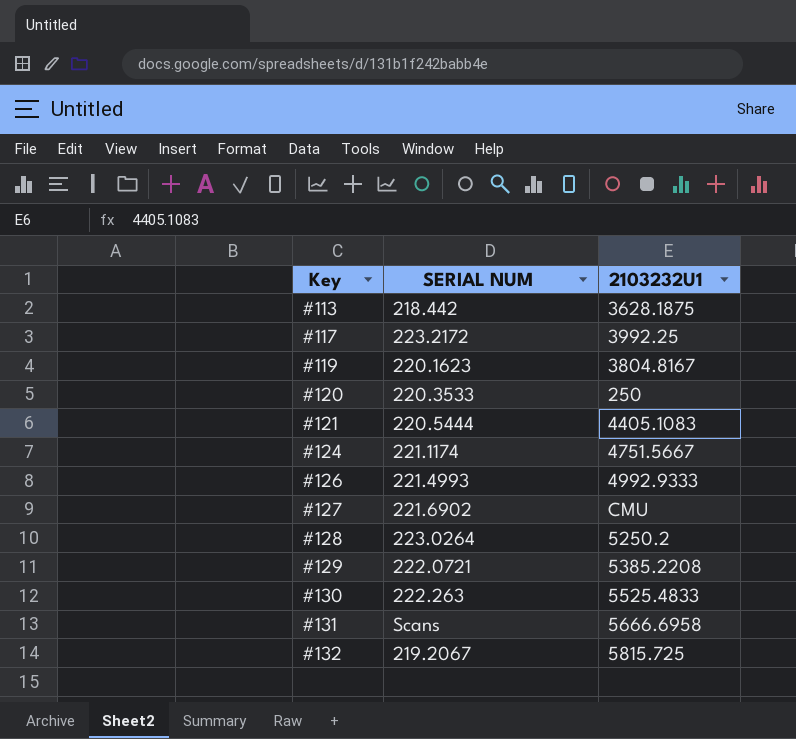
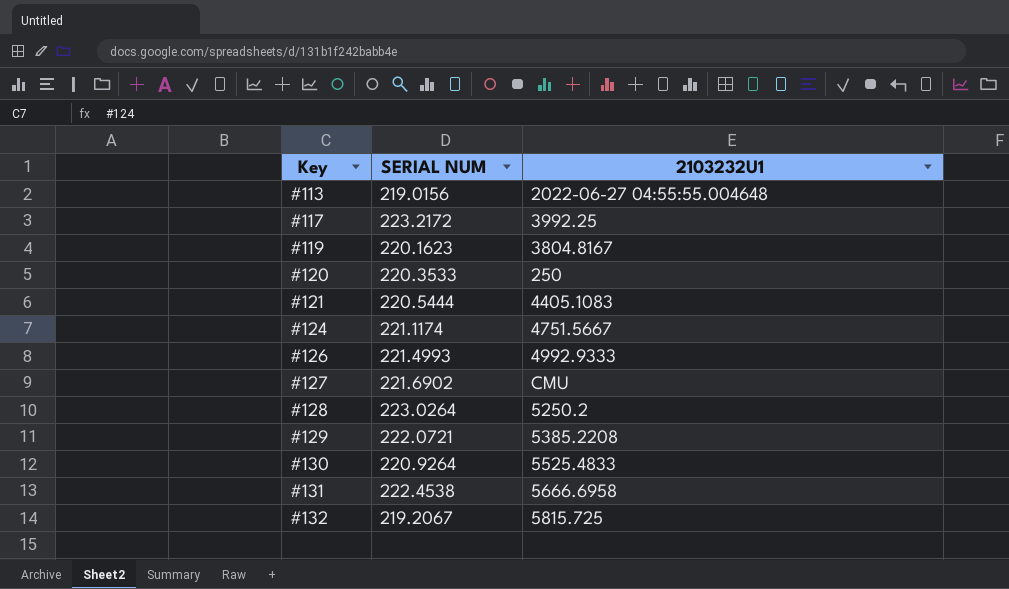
#113 | SERIAL NUM: 218.442 -> 219.0156
#113 | 2103232U1: 3628.1875 -> 2022-06-27 04:55:55.004648
#130 | SERIAL NUM: 222.263 -> 220.9264
#131 | SERIAL NUM: Scans -> 222.4538

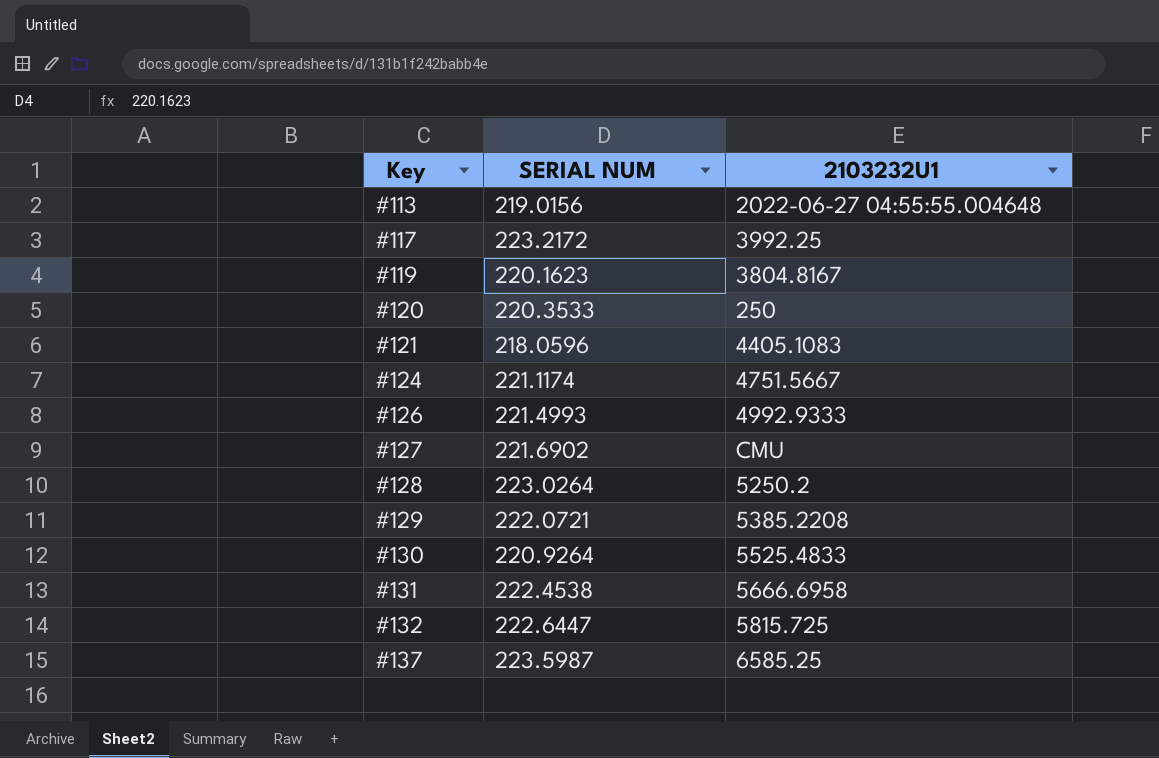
#121 | SERIAL NUM: 220.5444 -> 218.0596
#132 | SERIAL NUM: 219.2067 -> 222.6447
row #137: none -> 223.5987 | 6585.25

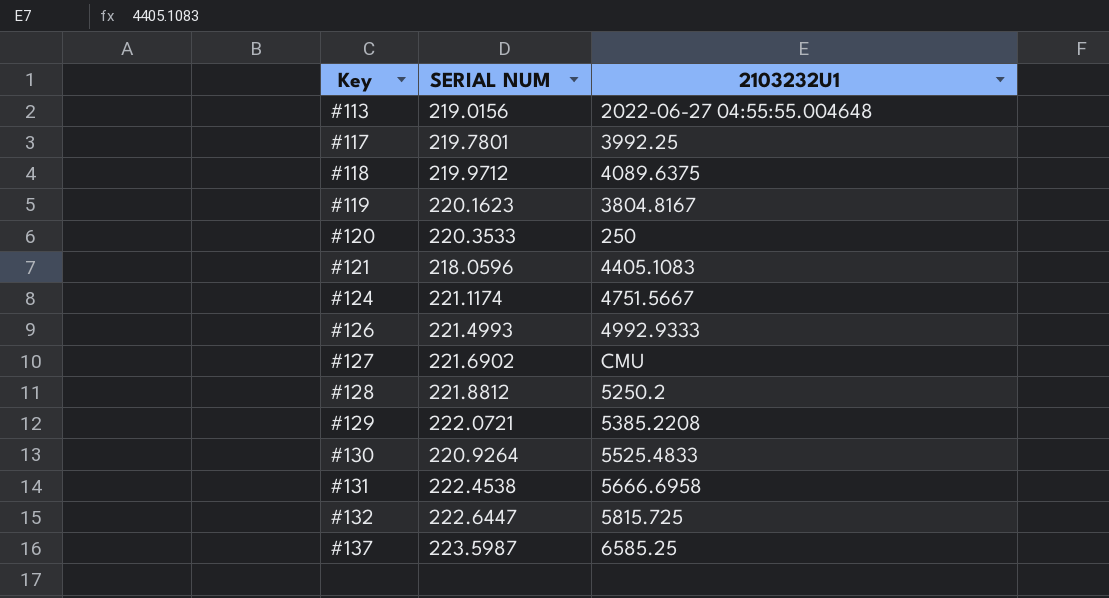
#117 | SERIAL NUM: 223.2172 -> 219.7801
row #118: none -> 219.9712 | 4089.6375
#128 | SERIAL NUM: 223.0264 -> 221.8812

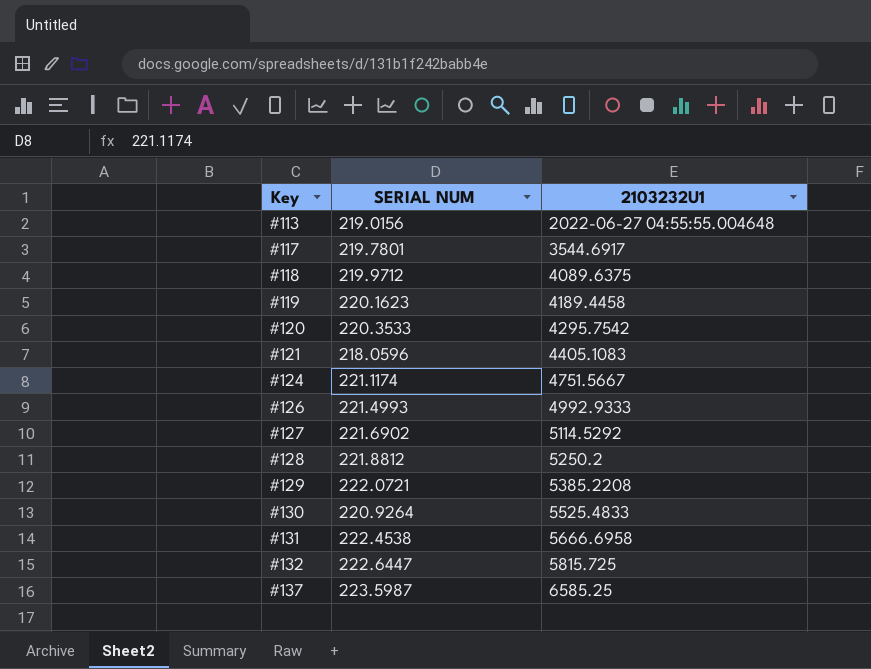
#117 | 2103232U1: 3992.25 -> 3544.6917
#119 | 2103232U1: 3804.8167 -> 4189.4458
#120 | 2103232U1: 250 -> 4295.7542
#127 | 2103232U1: CMU -> 5114.5292

